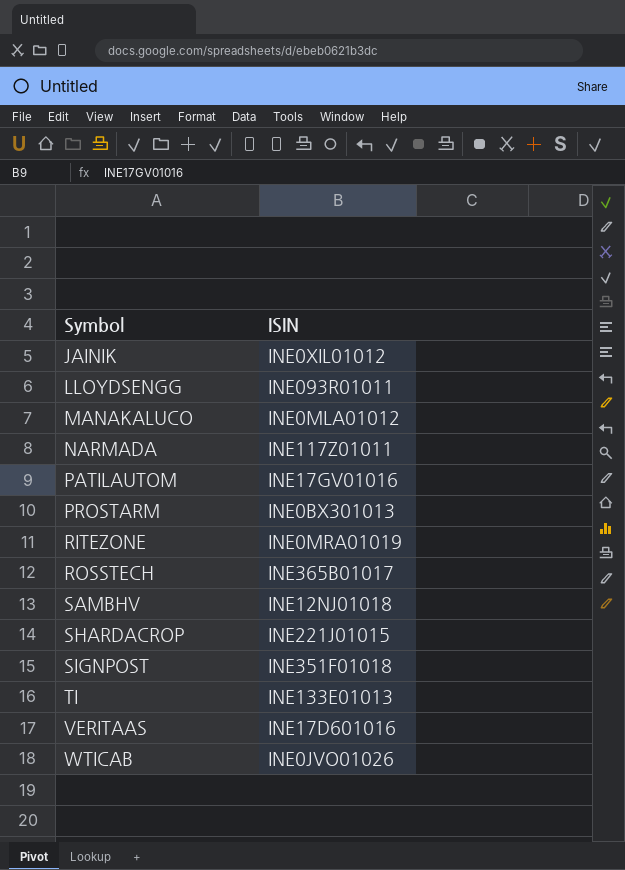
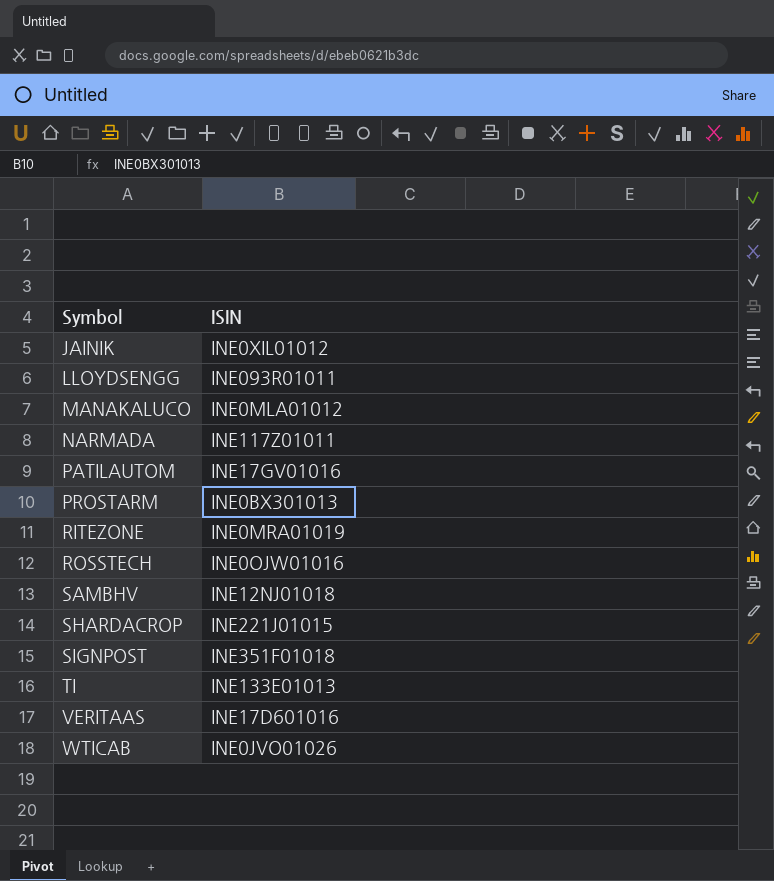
ROSSTECH | ISIN: INE365B01017 -> INE0OJW01016

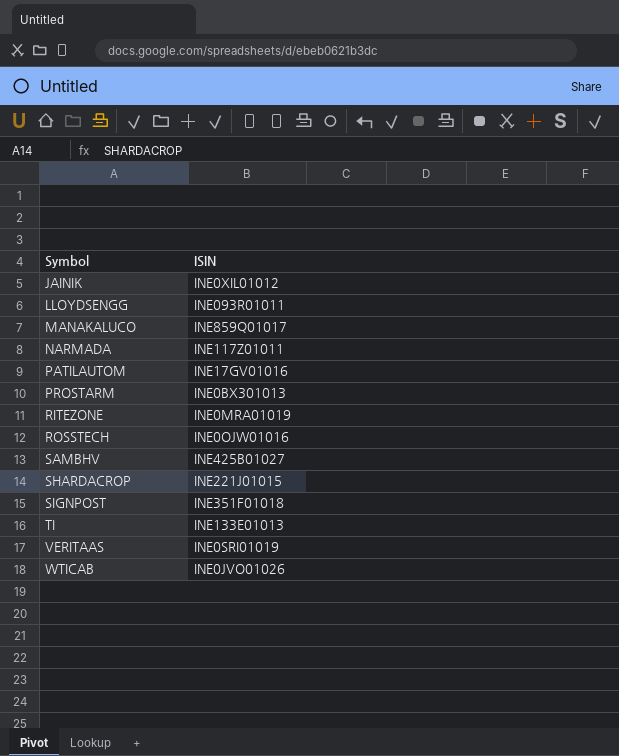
MANAKALUCO | ISIN: INE0MLA01012 -> INE859Q01017
SAMBHV | ISIN: INE12NJ01018 -> INE425B01027
VERITAAS | ISIN: INE17D601016 -> INE0SRI01019

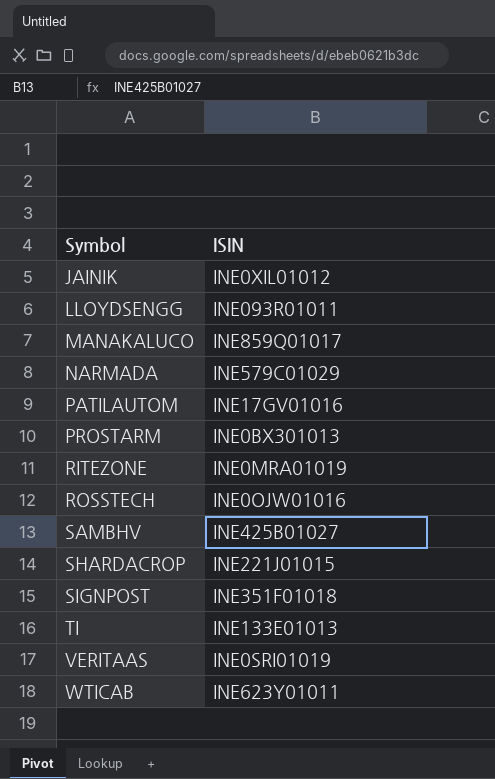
NARMADA | ISIN: INE117Z01011 -> INE579C01029
WTICAB | ISIN: INE0JVO01026 -> INE623Y01011

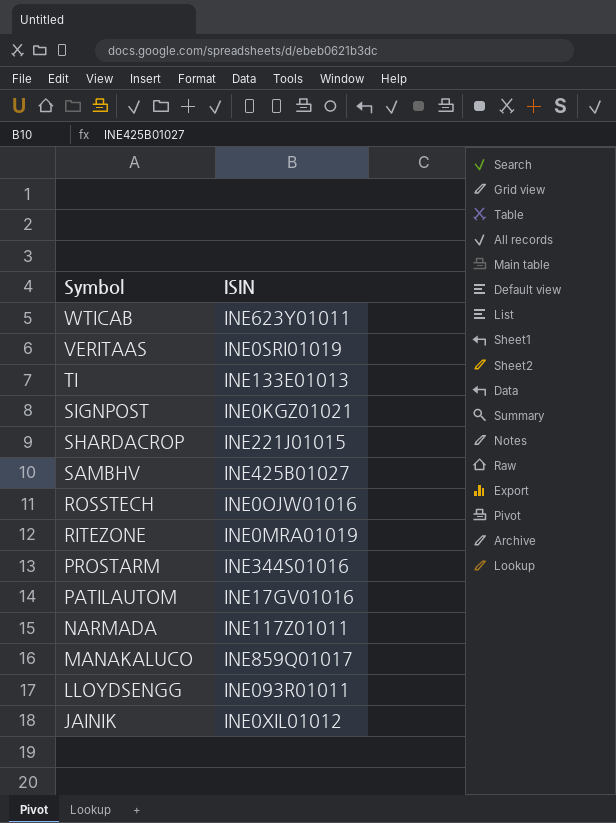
row order: Symbol ascending -> Symbol descending
SIGNPOST | ISIN: INE351F01018 -> INE0KGZ01021
PROSTARM | ISIN: INE0BX301013 -> INE344S01016
NARMADA | ISIN: INE579C01029 -> INE117Z01011

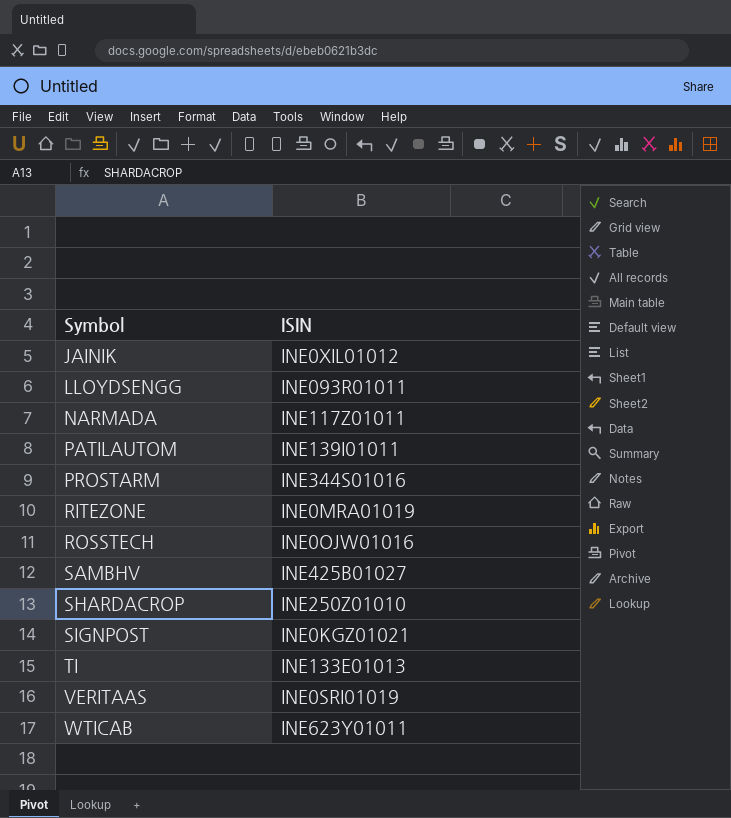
row order: Symbol descending -> Symbol ascending
row MANAKALUCO: INE859Q01017 -> none
PATILAUTOM | ISIN: INE17GV01016 -> INE139I01011
SHARDACROP | ISIN: INE221J01015 -> INE250Z01010

